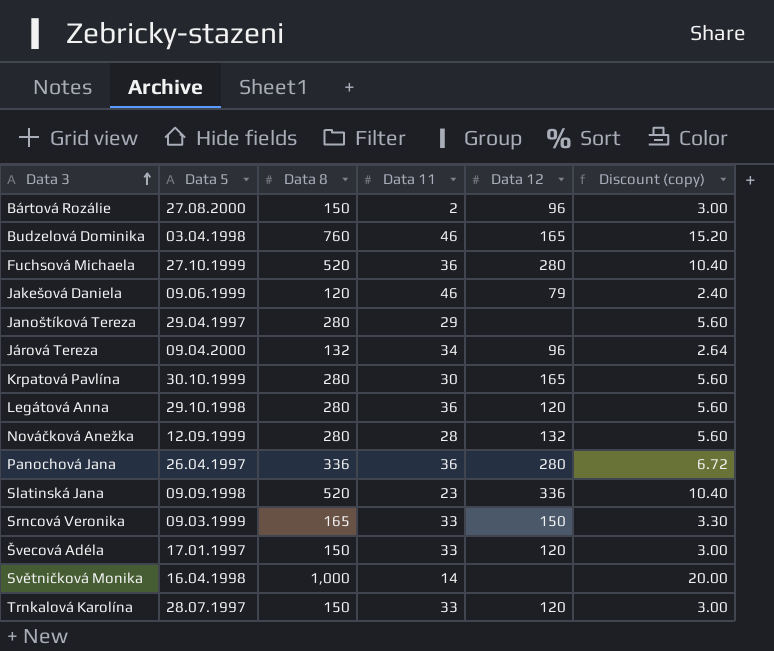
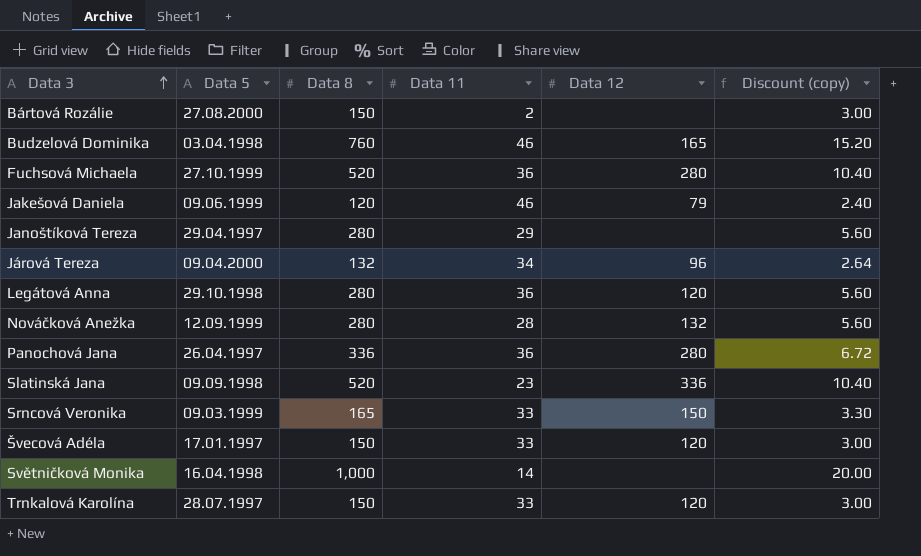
row Krpatová Pavlína: 30.10.1999 | 280 | 30 | 165 | 5.60 -> none
Bártová Rozálie | Data 12: 96 -> none

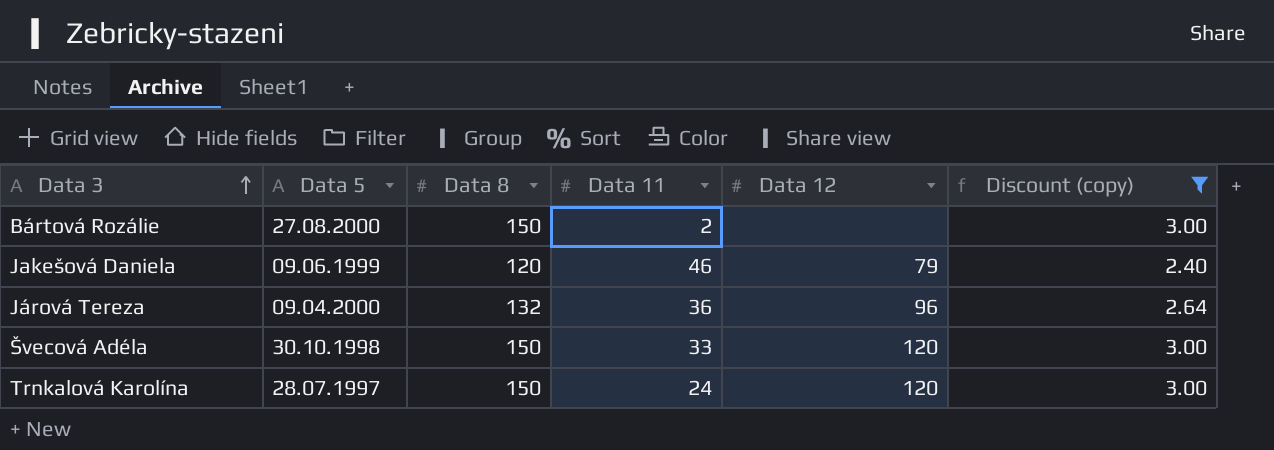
filter: none -> Discount (copy) <= 3.00
Járová Tereza | Data 11: 34 -> 36
Švecová Adéla | Data 5: 17.01.1997 -> 30.10.1998
Trnkalová Karolína | Data 11: 33 -> 24

